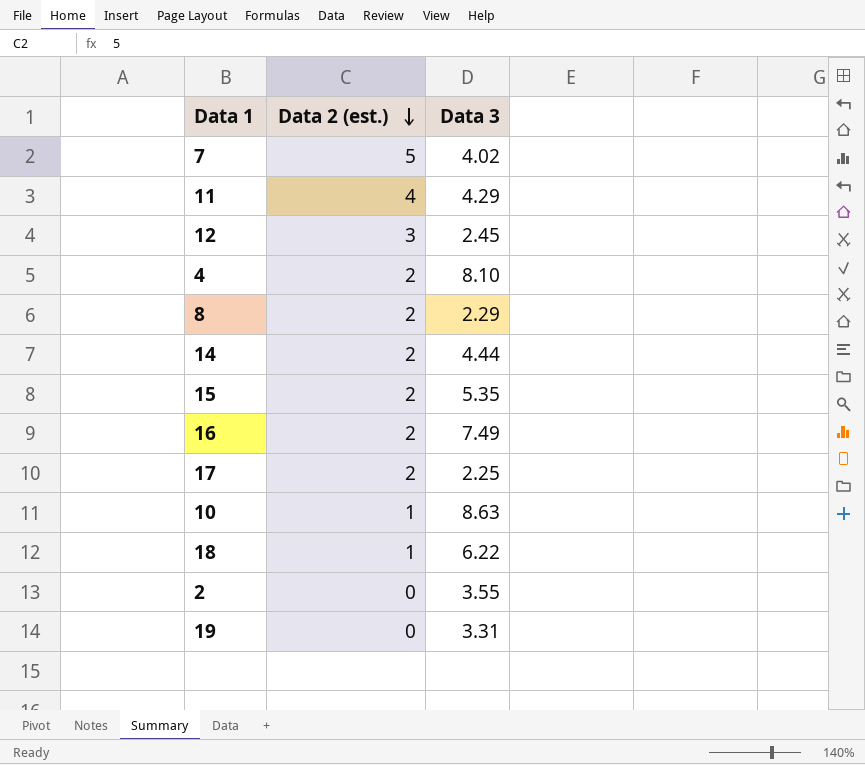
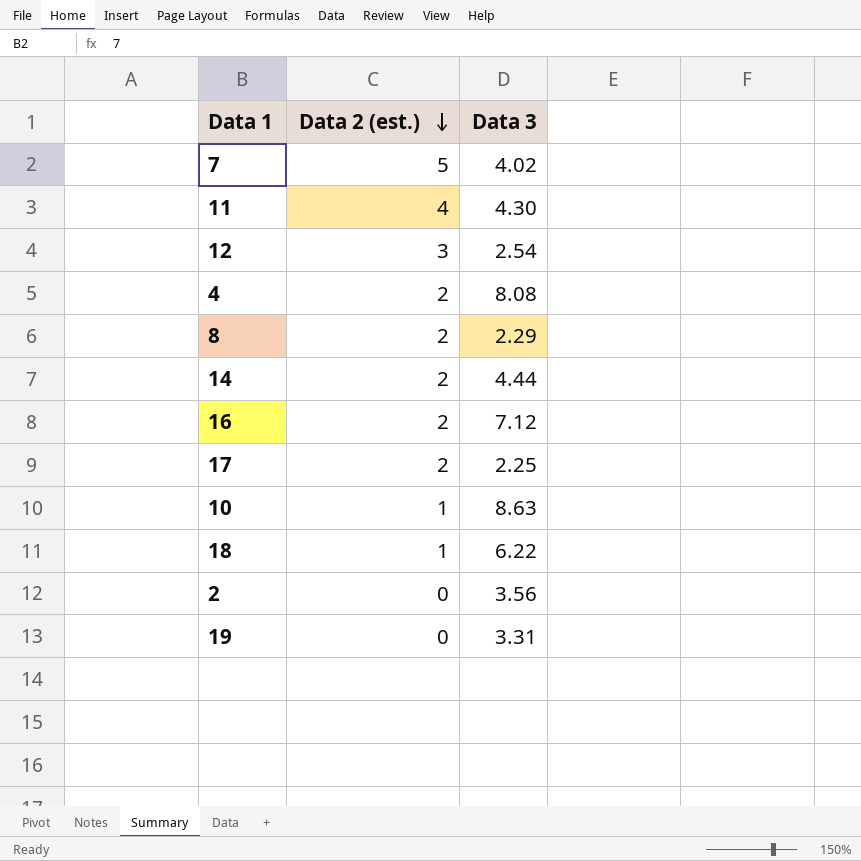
row 15: 2 | 5.35 -> none
11 | Data 3: 4.29 -> 4.30
12 | Data 3: 2.45 -> 2.54
4 | Data 3: 8.10 -> 8.08
16 | Data 3: 7.49 -> 7.12
2 | Data 3: 3.55 -> 3.56

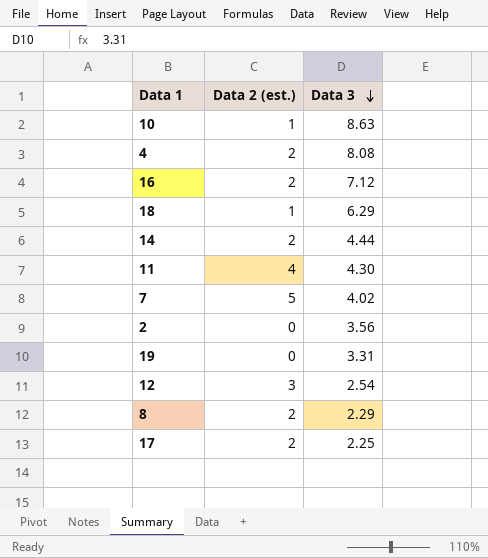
row order: Data 2 (est.) descending -> Data 3 descending
18 | Data 3: 6.22 -> 6.29

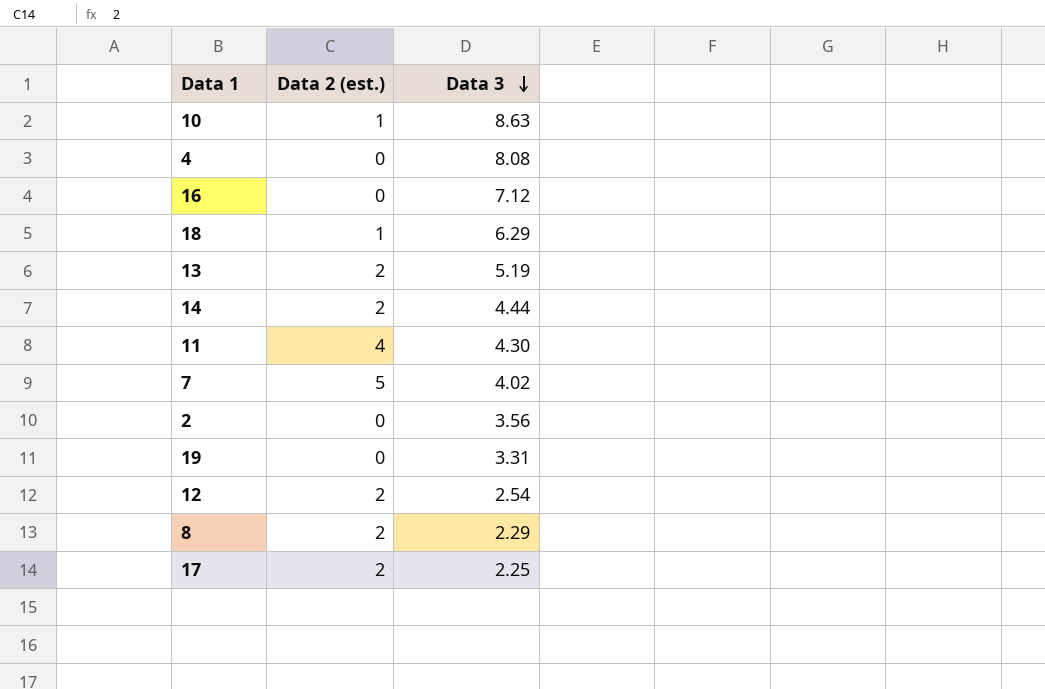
4 | Data 2 (est.): 2 -> 0
16 | Data 2 (est.): 2 -> 0
row 13: none -> 2 | 5.19
12 | Data 2 (est.): 3 -> 2

